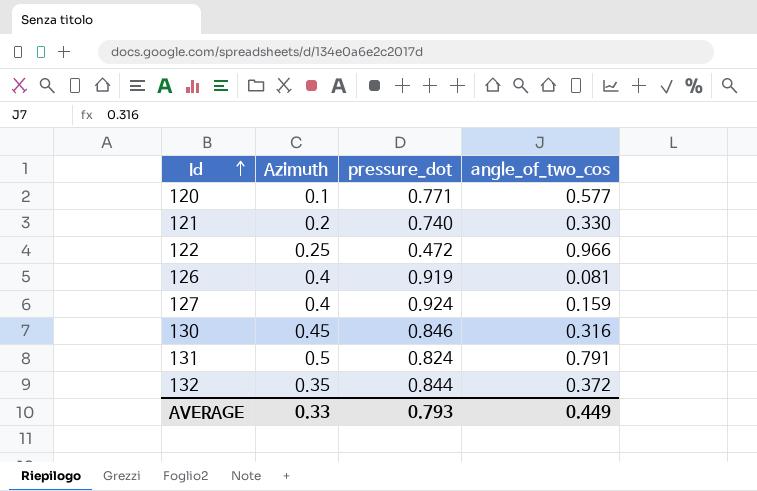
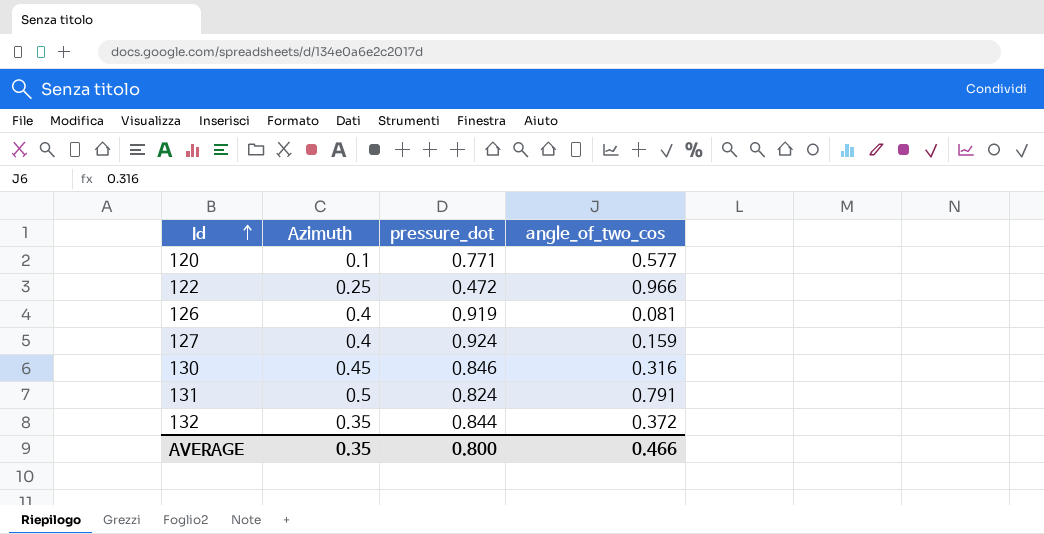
row 121: 0.2 | 0.740 | 0.330 -> none
AVERAGE | Azimuth: 0.33 -> 0.35
AVERAGE | pressure_dot: 0.793 -> 0.800
AVERAGE | angle_of_two_cos: 0.449 -> 0.466

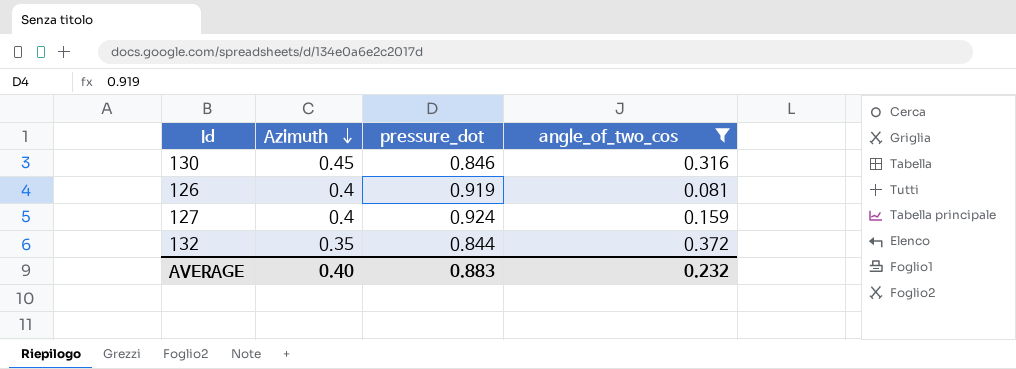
filter: none -> angle_of_two_cos <= 0.372
row order: Id ascending -> Azimuth descending
AVERAGE | Azimuth: 0.35 -> 0.40
AVERAGE | pressure_dot: 0.800 -> 0.883
AVERAGE | angle_of_two_cos: 0.466 -> 0.232

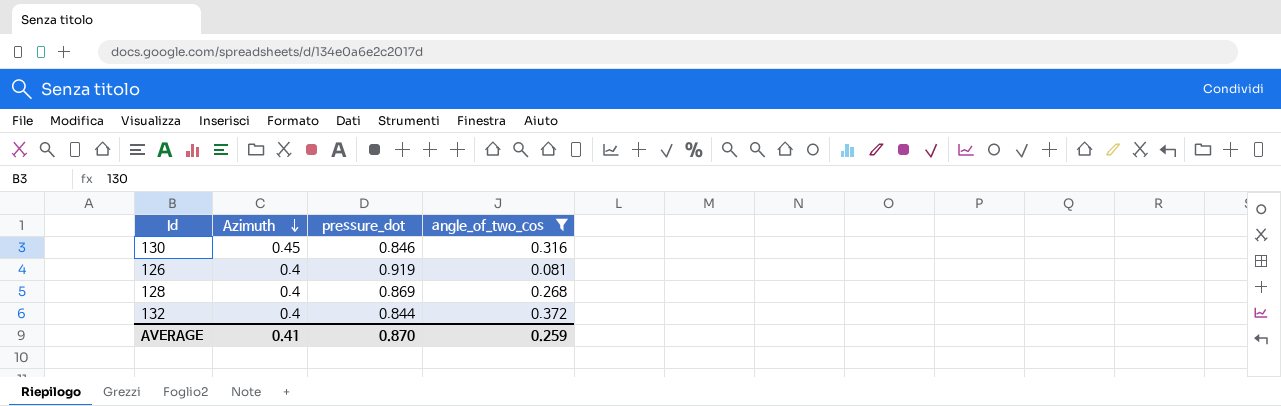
row 127: 0.4 | 0.924 | 0.159 -> none
row 128: none -> 0.4 | 0.869 | 0.268
132 | Azimuth: 0.35 -> 0.4
AVERAGE | Azimuth: 0.40 -> 0.41
AVERAGE | pressure_dot: 0.883 -> 0.870
AVERAGE | angle_of_two_cos: 0.232 -> 0.259

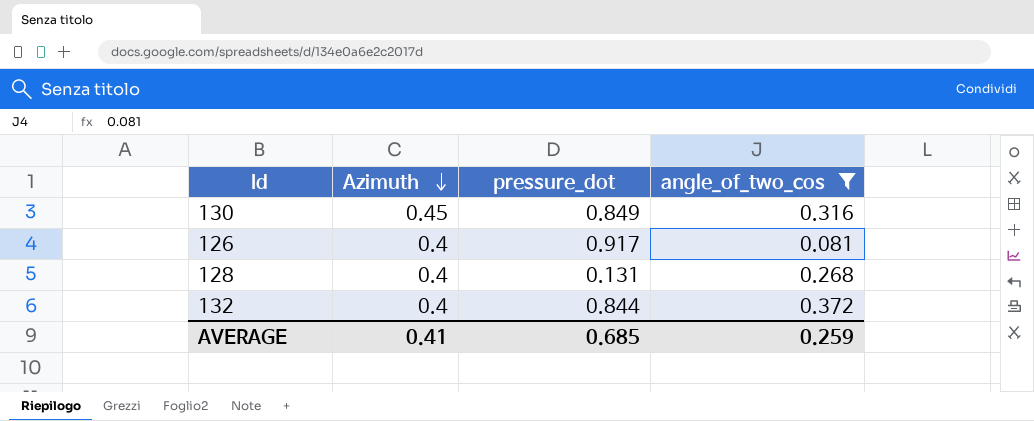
130 | pressure_dot: 0.846 -> 0.849
126 | pressure_dot: 0.919 -> 0.917
128 | pressure_dot: 0.869 -> 0.131
AVERAGE | pressure_dot: 0.870 -> 0.685

